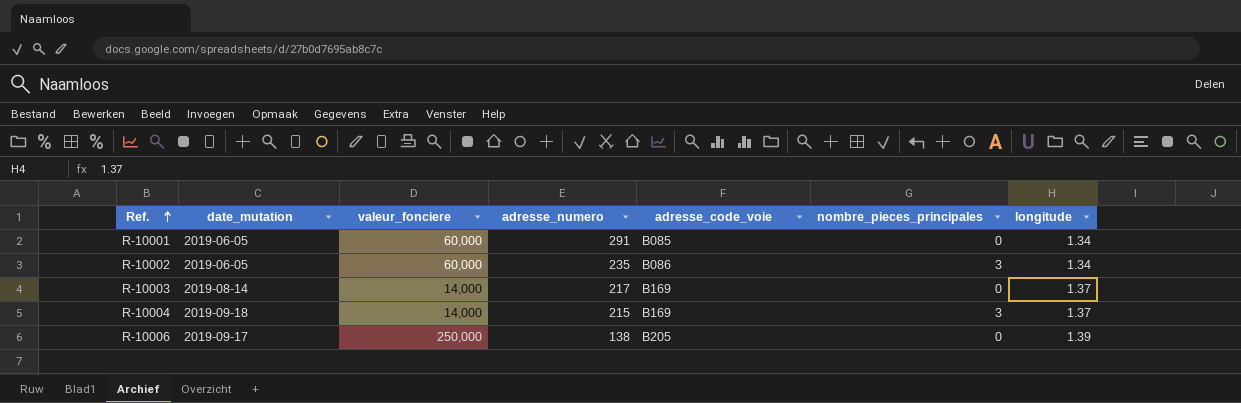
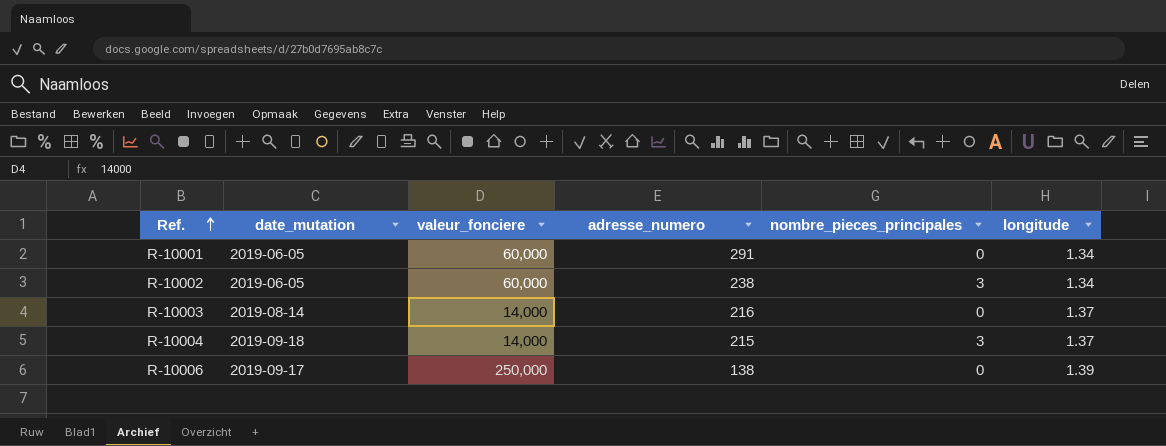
column adresse_code_voie | position: 5 -> none
R-10002 | adresse_numero: 235 -> 238
R-10003 | adresse_numero: 217 -> 216

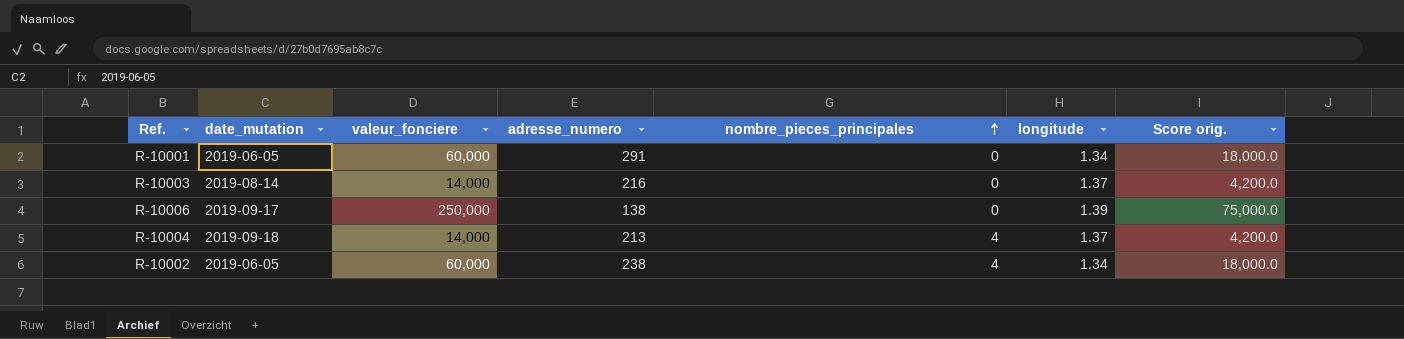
row order: Ref. ascending -> nombre_pieces_principales ascending
column Score orig. | formula: none -> [valeur_fonciere] * 0.3
R-10004 | adresse_numero: 215 -> 213
R-10004 | nombre_pieces_principales: 3 -> 4
R-10002 | nombre_pieces_principales: 3 -> 4

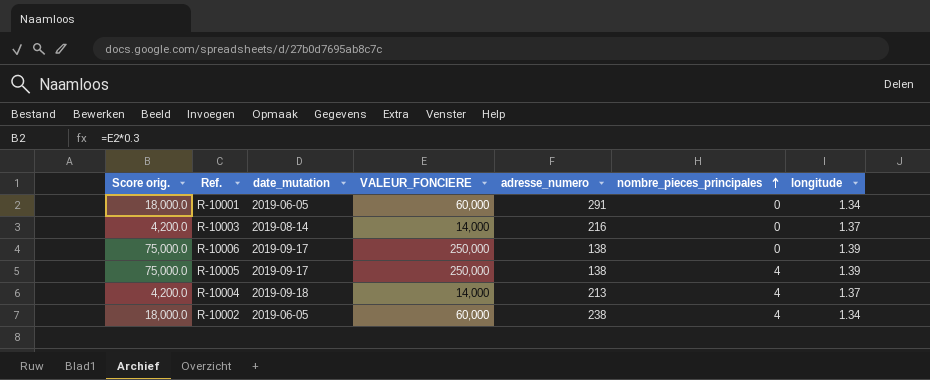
column Score orig. | position: 7 -> 1
column name: valeur_fonciere -> VALEUR_FONCIERE
row R-10005: none -> 75,000.0 | 2019-09-17 | 250,000 | 138 | 4 | 1.39

